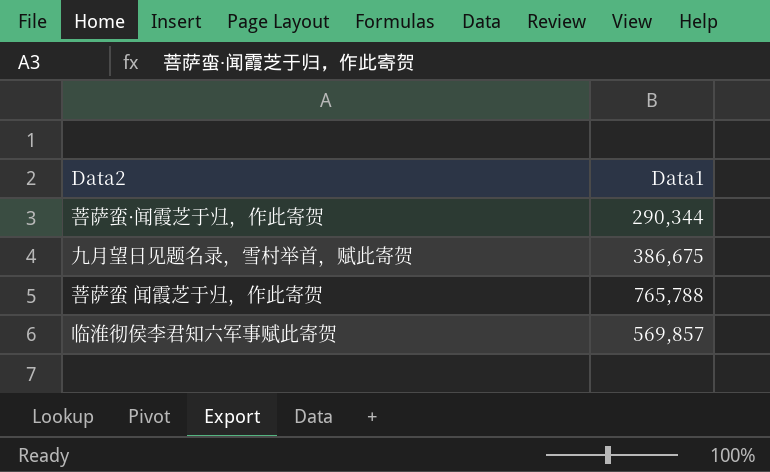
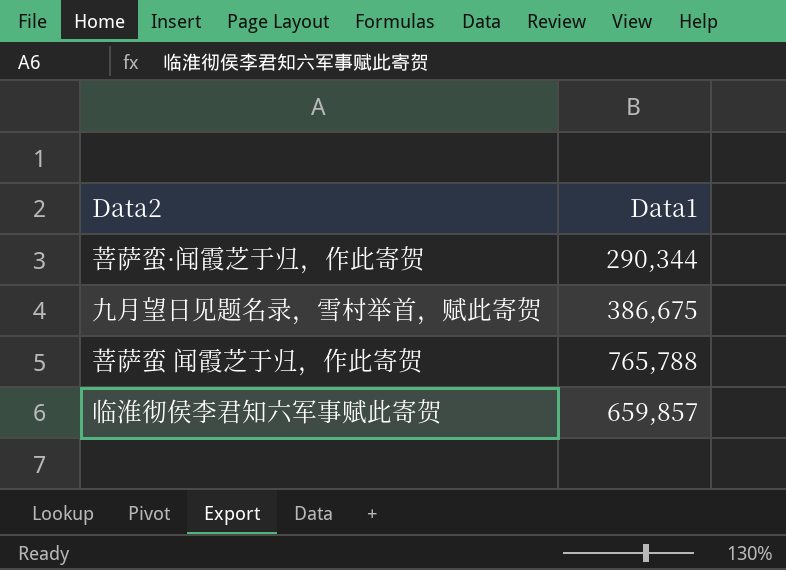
临淮彻侯李君知六军事赋此寄贺 | Data1: 569,857 -> 659,857

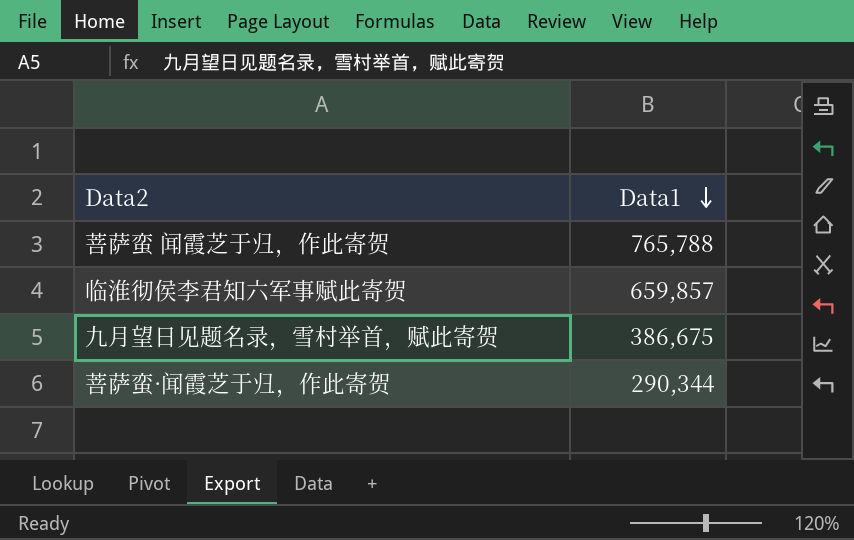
row order: none -> Data1 descending

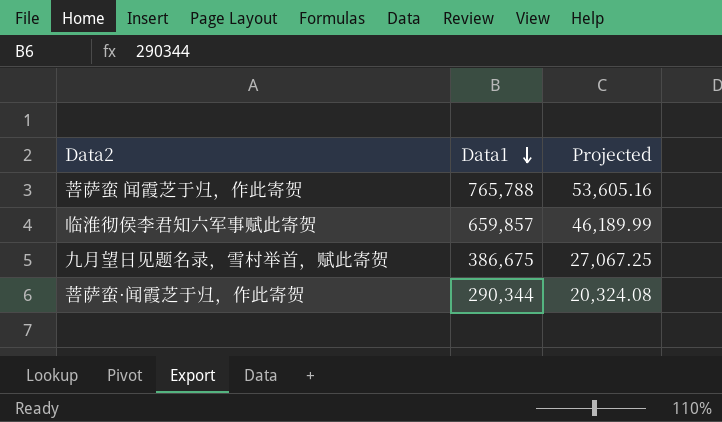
column Projected | formula: none -> [Data1] * 0.07

